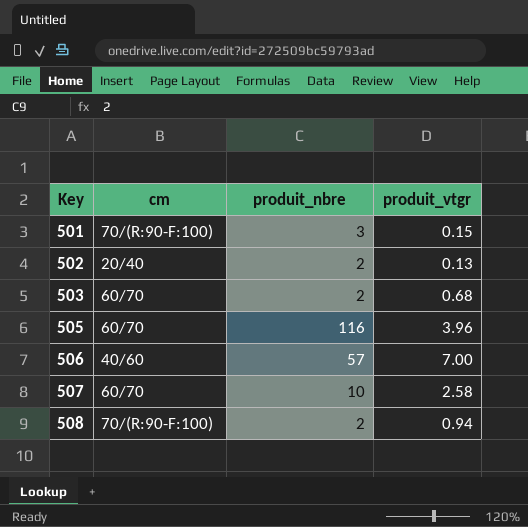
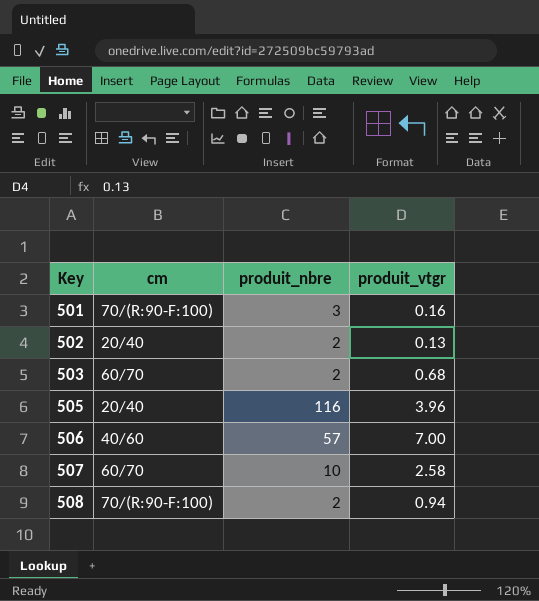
501 | produit_vtgr: 0.15 -> 0.16
505 | cm: 60/70 -> 20/40

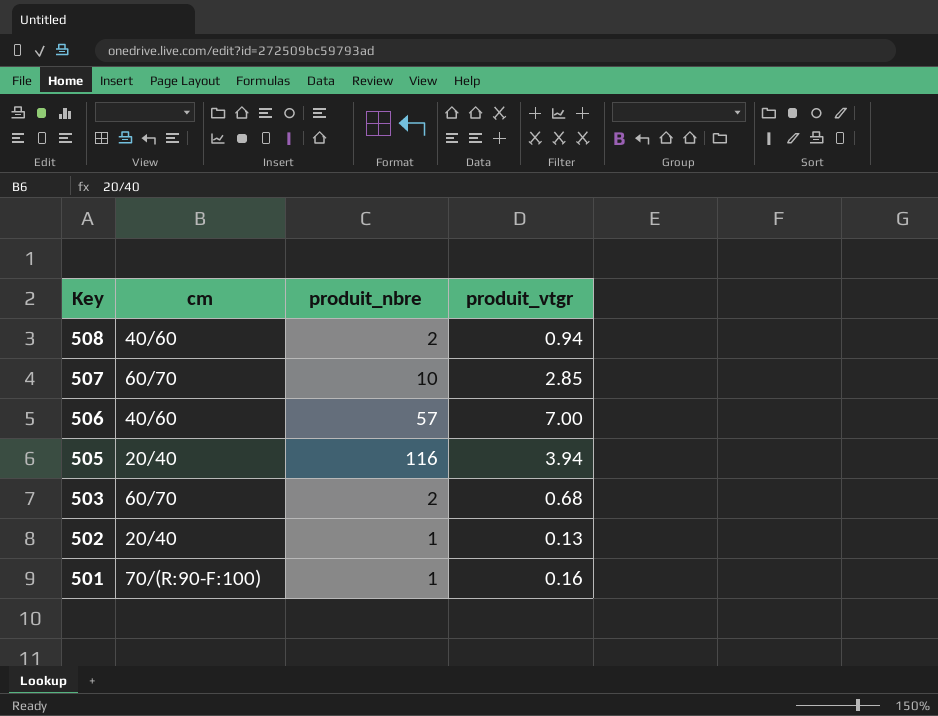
row order: Key ascending -> Key descending
508 | cm: 70/(R:90-F:100) -> 40/60
507 | produit_vtgr: 2.58 -> 2.85
505 | produit_vtgr: 3.96 -> 3.94
502 | produit_nbre: 2 -> 1
501 | produit_nbre: 3 -> 1

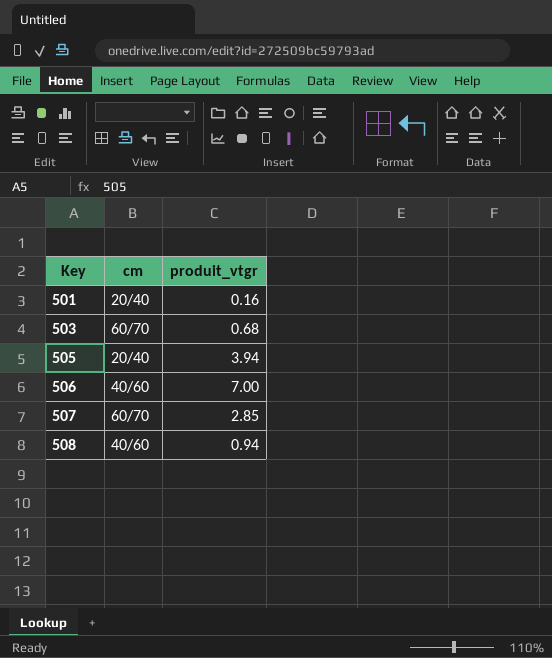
row order: Key descending -> Key ascending
column produit_nbre | position: 3 -> none
row 502: 20/40 | 1 | 0.13 -> none
501 | cm: 70/(R:90-F:100) -> 20/40

